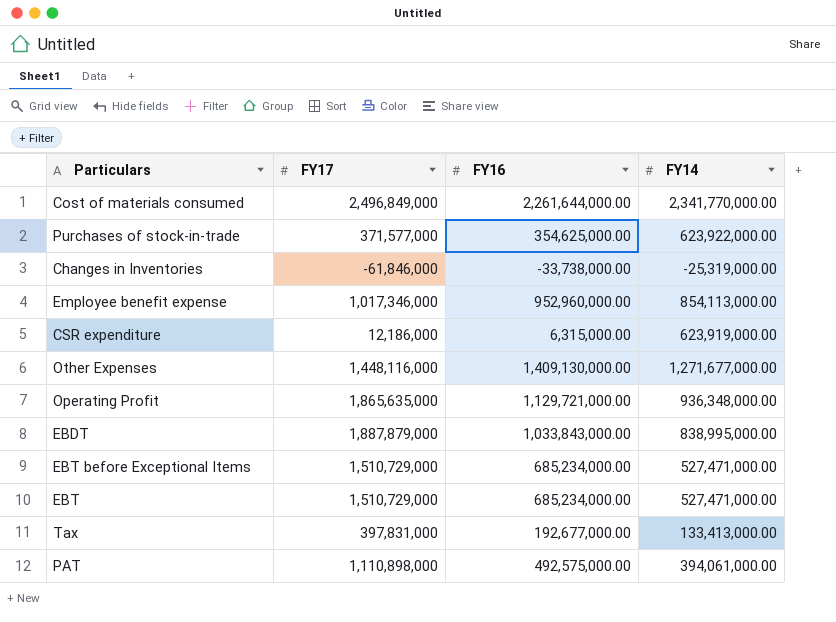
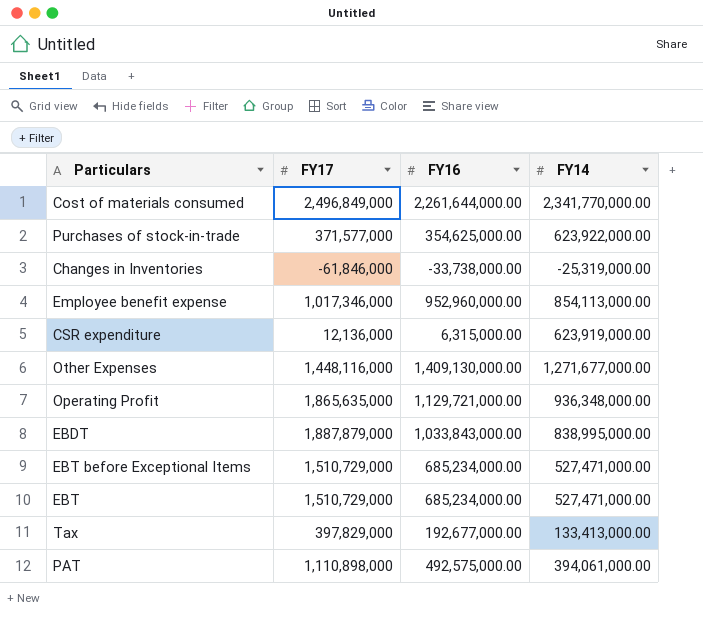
CSR expenditure | FY17: 12,186,000 -> 12,136,000
Tax | FY17: 397,831,000 -> 397,829,000

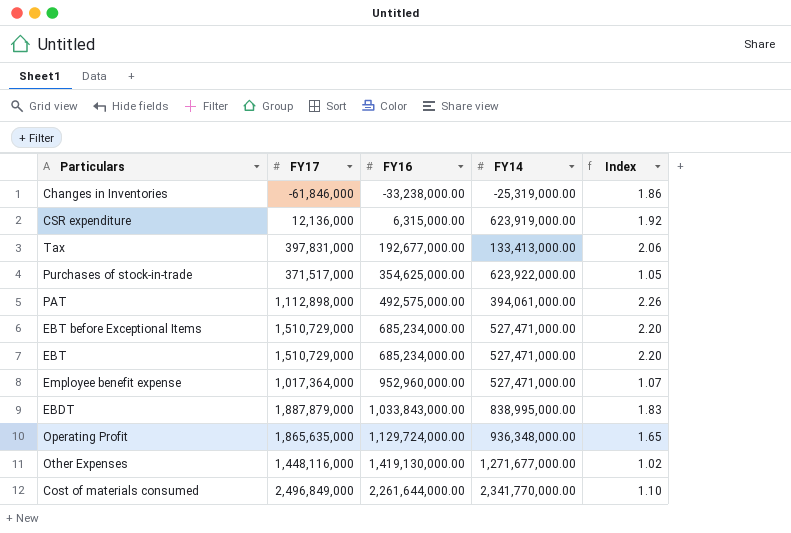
row order: none -> FY16 ascending
column Index | formula: none -> [FY17] / [FY16]
Changes in Inventories | FY16: -33,738,000.00 -> -33,238,000.00
Tax | FY17: 397,829,000 -> 397,831,000
Purchases of stock-in-trade | FY17: 371,577,000 -> 371,517,000
PAT | FY17: 1,110,898,000 -> 1,112,898,000
Employee benefit expense | FY17: 1,017,346,000 -> 1,017,364,000
Employee benefit expense | FY14: 854,113,000.00 -> 527,471,000.00
Operating Profit | FY16: 1,129,721,000.00 -> 1,129,724,000.00
Other Expenses | FY16: 1,409,130,000.00 -> 1,419,130,000.00

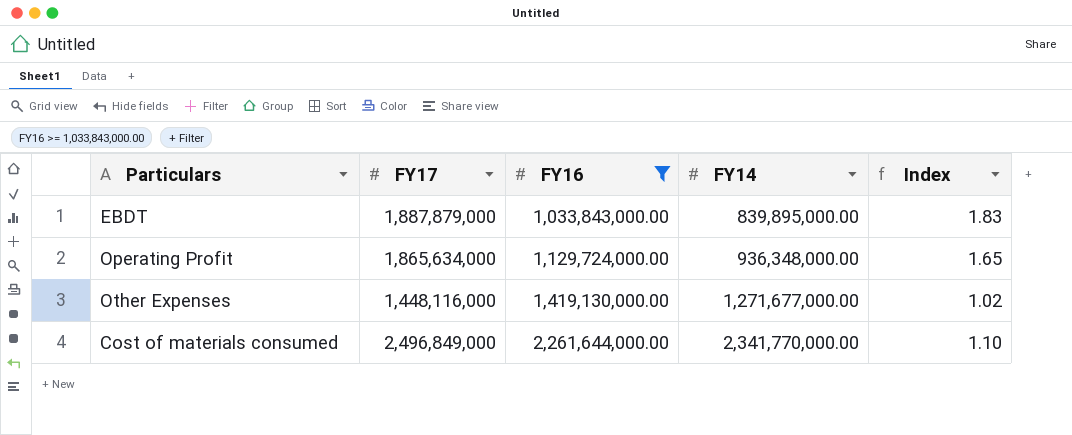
filter: none -> FY16 >= 1,033,843,000.00
EBDT | FY14: 838,995,000.00 -> 839,895,000.00
Operating Profit | FY17: 1,865,635,000 -> 1,865,634,000

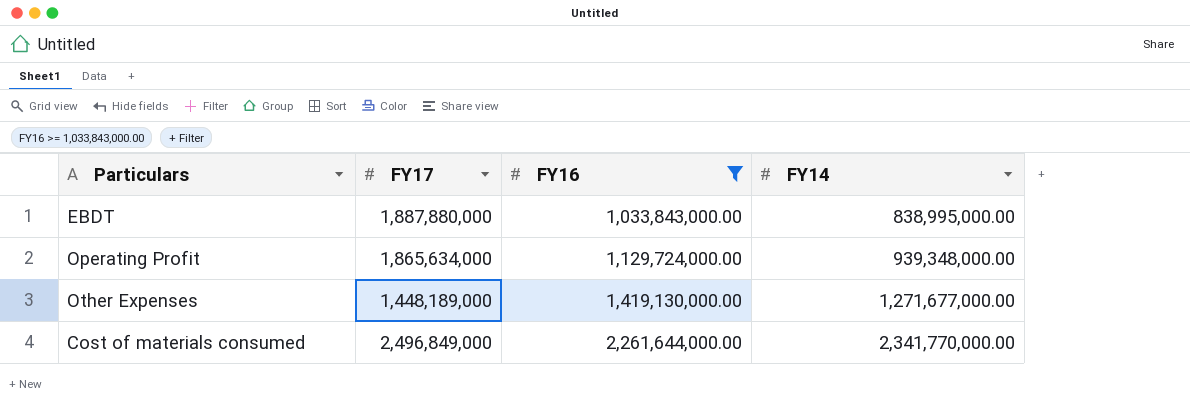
column Index | formula: [FY17] / [FY16] -> none
EBDT | FY17: 1,887,879,000 -> 1,887,880,000
EBDT | FY14: 839,895,000.00 -> 838,995,000.00
Operating Profit | FY14: 936,348,000.00 -> 939,348,000.00
Other Expenses | FY17: 1,448,116,000 -> 1,448,189,000

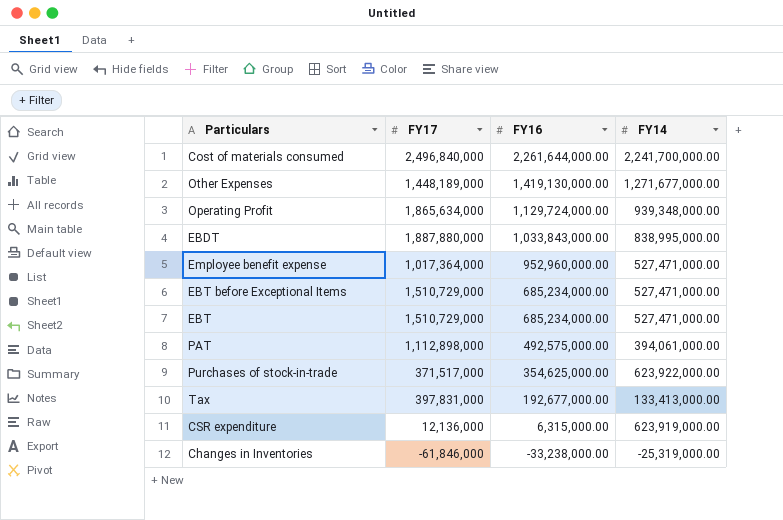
filter: FY16 >= 1,033,843,000.00 -> none
row order: FY16 ascending -> FY16 descending
Cost of materials consumed | FY17: 2,496,849,000 -> 2,496,840,000
Cost of materials consumed | FY14: 2,341,770,000.00 -> 2,241,700,000.00

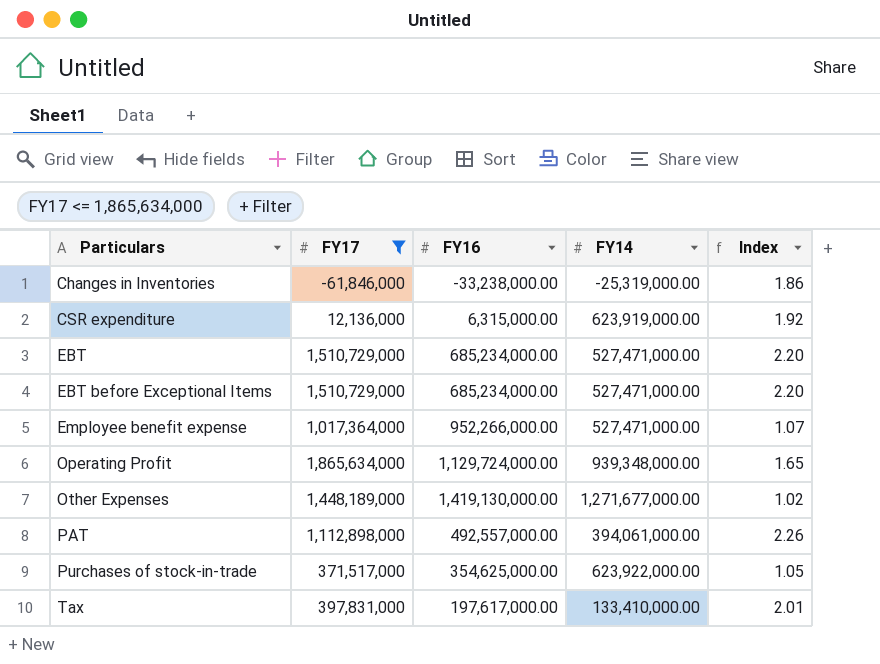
filter: none -> FY17 <= 1,865,634,000
row order: FY16 descending -> Particulars ascending
column Index | formula: none -> [FY17] / [FY16]
Employee benefit expense | FY16: 952,960,000.00 -> 952,266,000.00
PAT | FY16: 492,575,000.00 -> 492,557,000.00
Tax | FY16: 192,677,000.00 -> 197,617,000.00
Tax | FY14: 133,413,000.00 -> 133,410,000.00

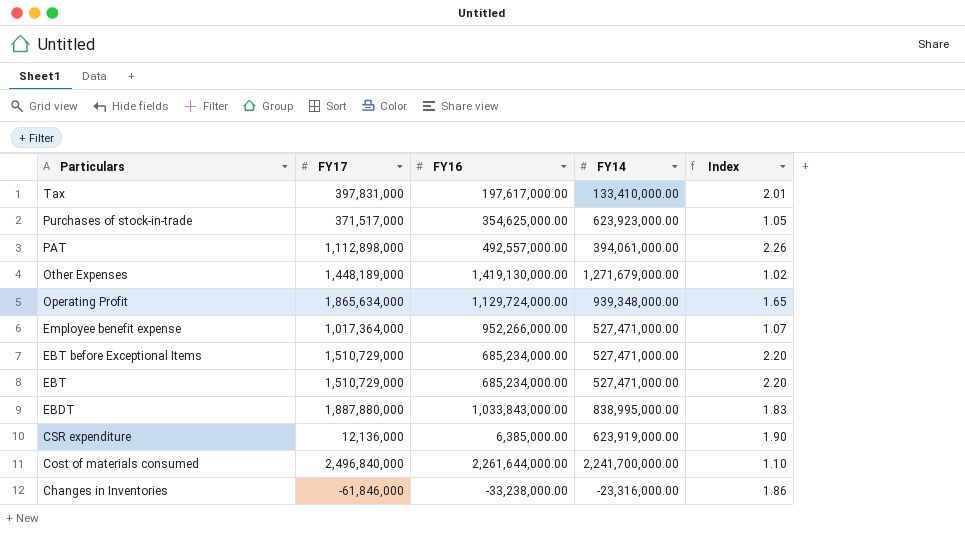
filter: FY17 <= 1,865,634,000 -> none
row order: Particulars ascending -> Particulars descending
Purchases of stock-in-trade | FY14: 623,922,000.00 -> 623,923,000.00
Other Expenses | FY14: 1,271,677,000.00 -> 1,271,679,000.00
CSR expenditure | FY16: 6,315,000.00 -> 6,385,000.00
CSR expenditure | Index: 1.92 -> 1.90
Changes in Inventories | FY14: -25,319,000.00 -> -23,316,000.00

